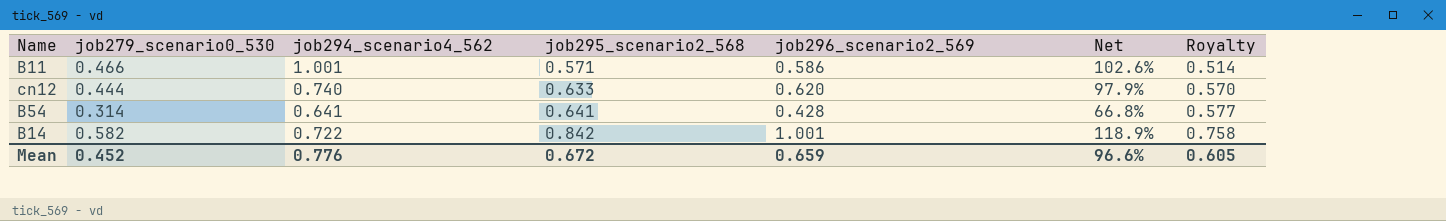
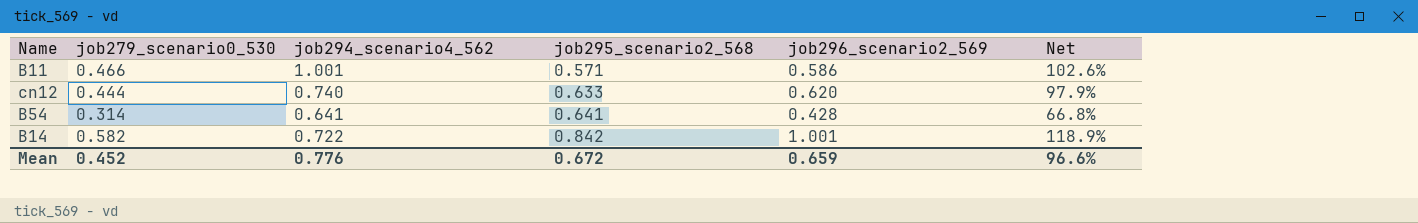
column Royalty | formula: [job295_scenario2_568] * 0.9 -> none

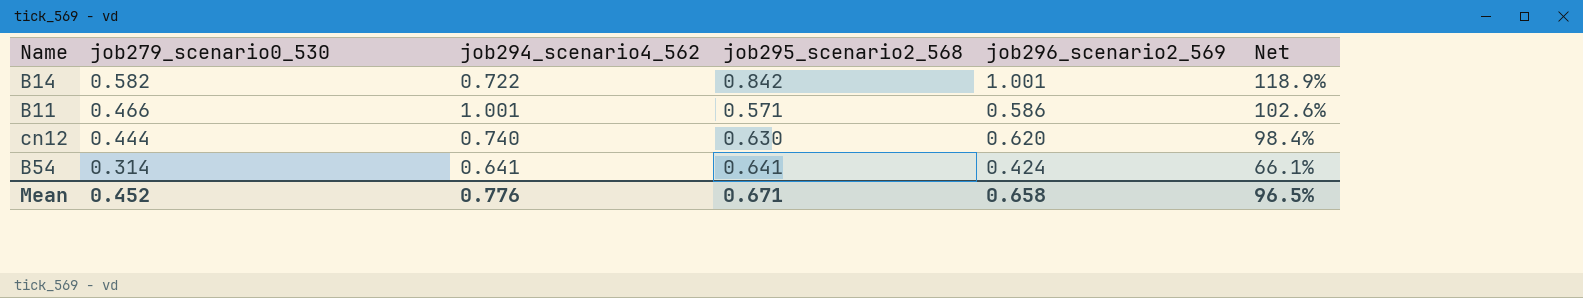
row order: job295_scenario2_568 ascending -> job279_scenario0_530 descending
cn12 | job295_scenario2_568: 0.633 -> 0.630
cn12 | Net: 97.9% -> 98.4%
B54 | job296_scenario2_569: 0.428 -> 0.424
B54 | Net: 66.8% -> 66.1%
Mean | job295_scenario2_568: 0.672 -> 0.671
Mean | job296_scenario2_569: 0.659 -> 0.658
Mean | Net: 96.6% -> 96.5%

